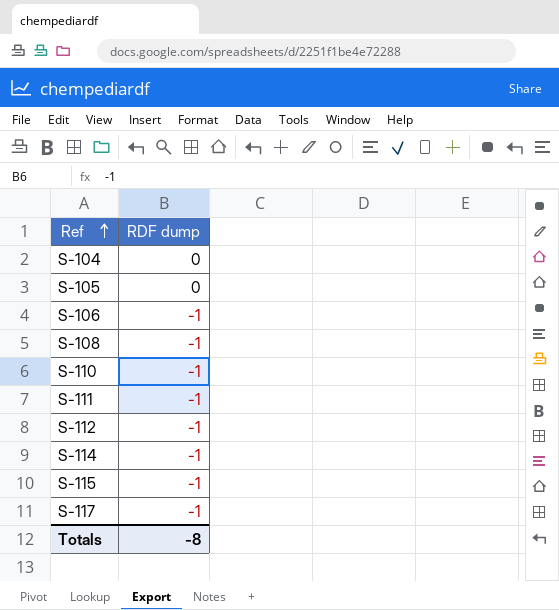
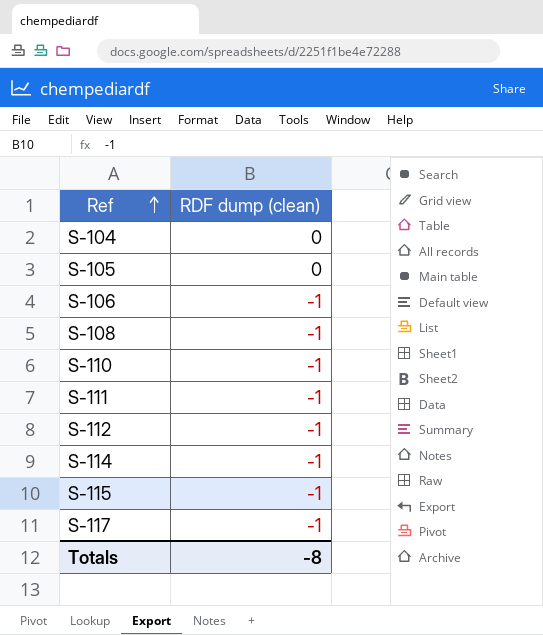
column name: RDF dump -> RDF dump (clean)

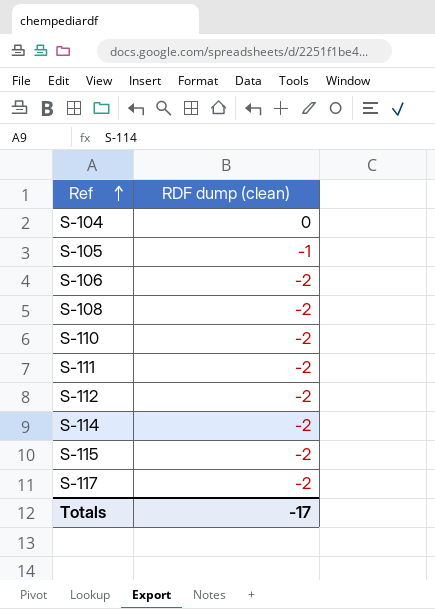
S-105 | RDF dump (clean): 0 -> -1
S-106 | RDF dump (clean): -1 -> -2
S-108 | RDF dump (clean): -1 -> -2
S-110 | RDF dump (clean): -1 -> -2
S-111 | RDF dump (clean): -1 -> -2
S-112 | RDF dump (clean): -1 -> -2
S-114 | RDF dump (clean): -1 -> -2
S-115 | RDF dump (clean): -1 -> -2
S-117 | RDF dump (clean): -1 -> -2
Totals | RDF dump (clean): -8 -> -17

